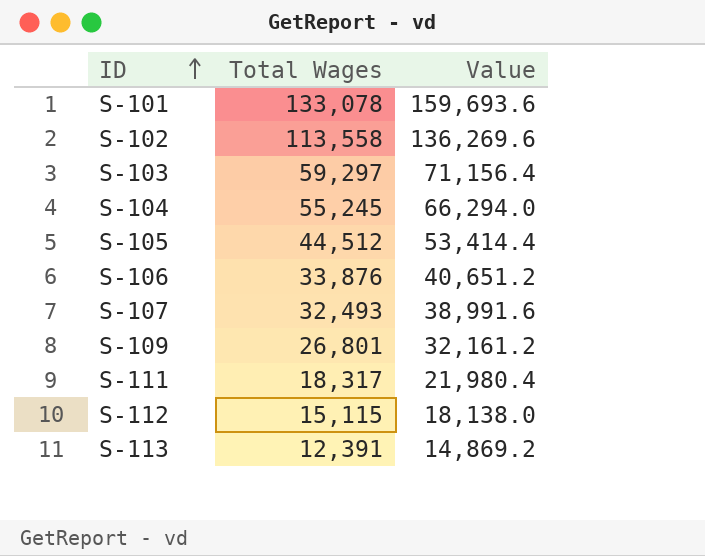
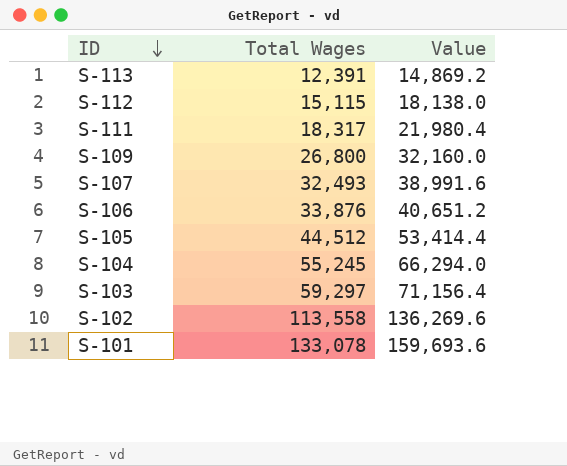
row order: ID ascending -> ID descending
S-109 | Total Wages: 26,801 -> 26,800
S-109 | Value: 32,161.2 -> 32,160.0

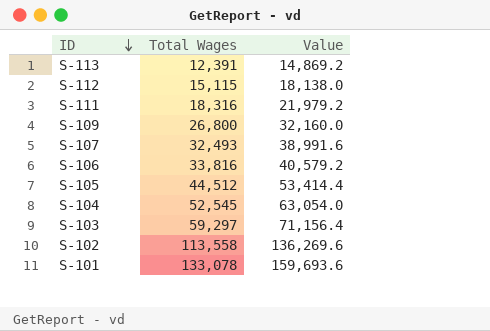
S-111 | Total Wages: 18,317 -> 18,316
S-111 | Value: 21,980.4 -> 21,979.2
S-106 | Total Wages: 33,876 -> 33,816
S-106 | Value: 40,651.2 -> 40,579.2
S-104 | Total Wages: 55,245 -> 52,545
S-104 | Value: 66,294.0 -> 63,054.0

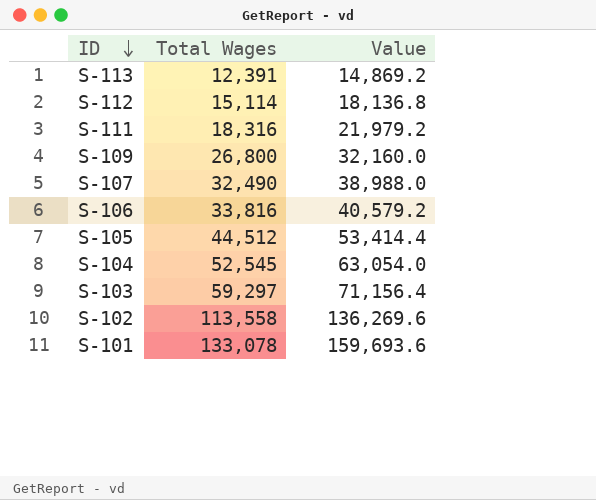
S-112 | Total Wages: 15,115 -> 15,114
S-112 | Value: 18,138.0 -> 18,136.8
S-107 | Total Wages: 32,493 -> 32,490
S-107 | Value: 38,991.6 -> 38,988.0

